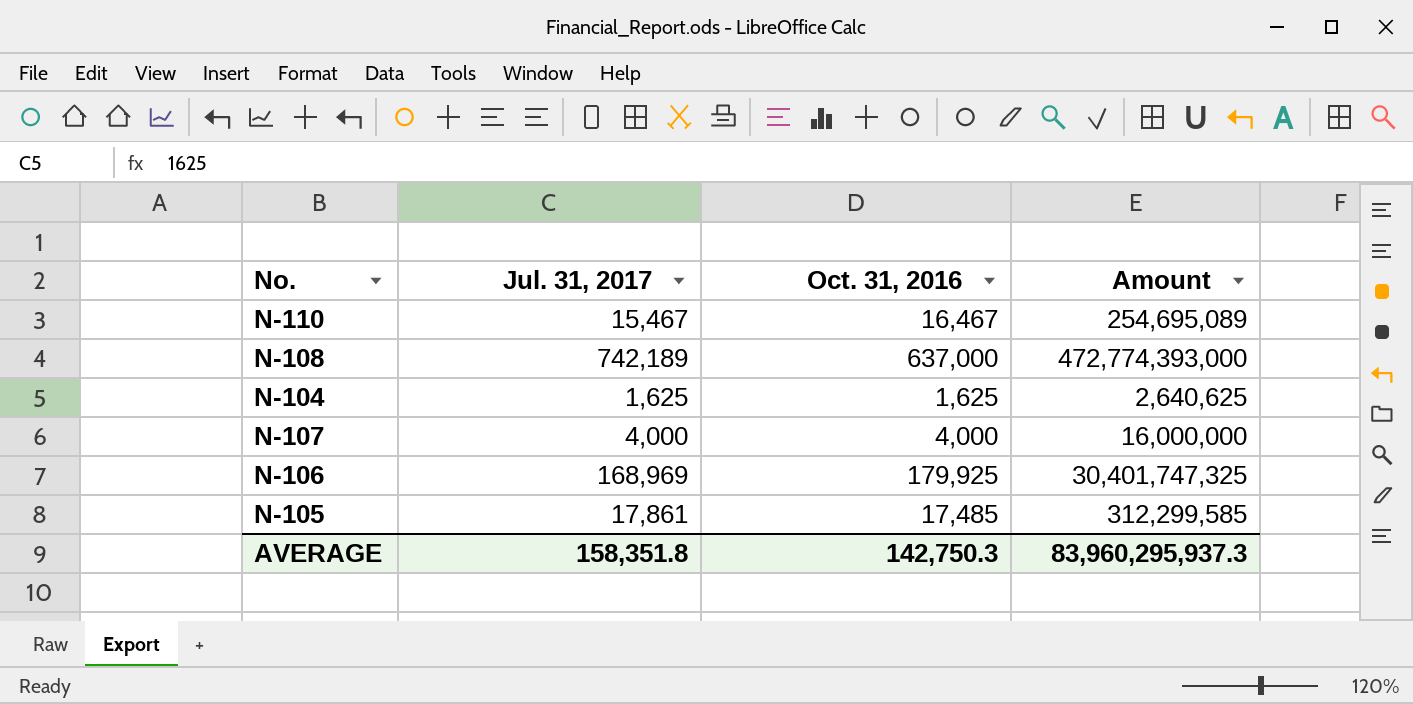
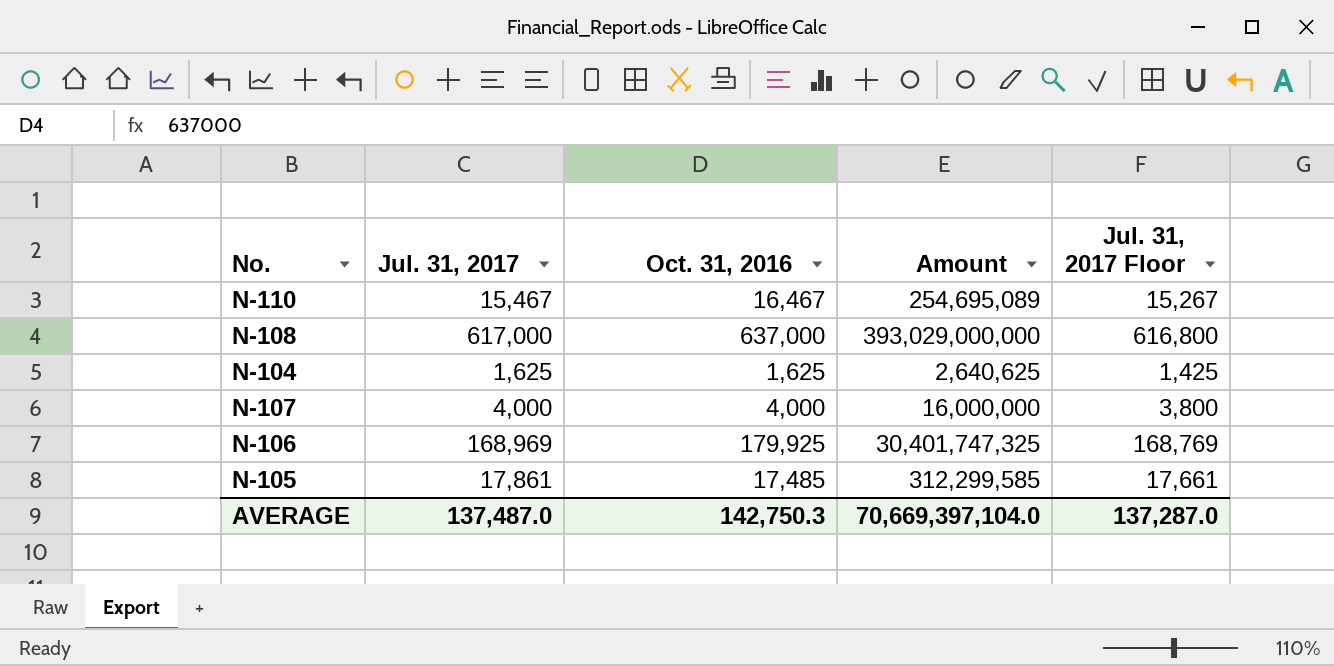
column Jul. 31, 2017 Floor | formula: none -> [Jul. 31, 2017] - 200
N-108 | Jul. 31, 2017: 742,189 -> 617,000
N-108 | Amount: 472,774,393,000 -> 393,029,000,000
AVERAGE | Jul. 31, 2017: 158,351.8 -> 137,487.0
AVERAGE | Amount: 83,960,295,937.3 -> 70,669,397,104.0

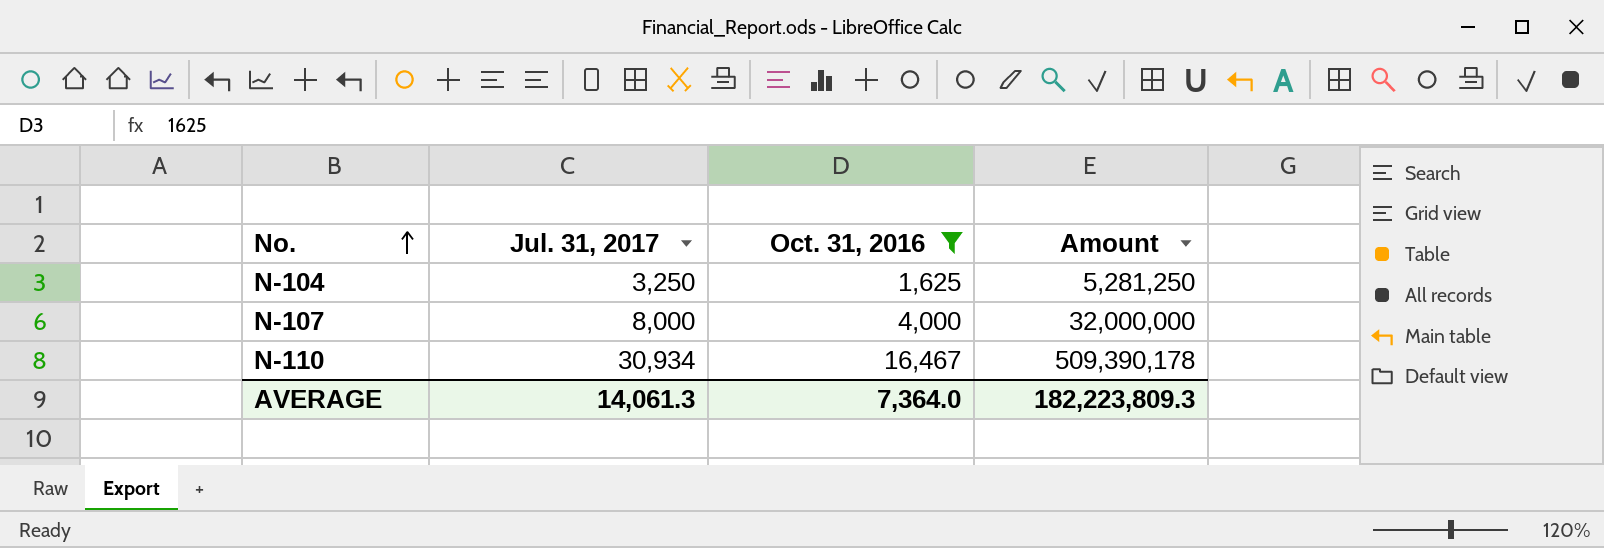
filter: none -> Oct. 31, 2016 <= 16,467
row order: none -> No. ascending
column Jul. 31, 2017 Floor | formula: [Jul. 31, 2017] - 200 -> none
N-104 | Jul. 31, 2017: 1,625 -> 3,250
N-104 | Amount: 2,640,625 -> 5,281,250
N-107 | Jul. 31, 2017: 4,000 -> 8,000
N-107 | Amount: 16,000,000 -> 32,000,000
N-110 | Jul. 31, 2017: 15,467 -> 30,934
N-110 | Amount: 254,695,089 -> 509,390,178
AVERAGE | Jul. 31, 2017: 137,487.0 -> 14,061.3
AVERAGE | Oct. 31, 2016: 142,750.3 -> 7,364.0
AVERAGE | Amount: 70,669,397,104.0 -> 182,223,809.3

